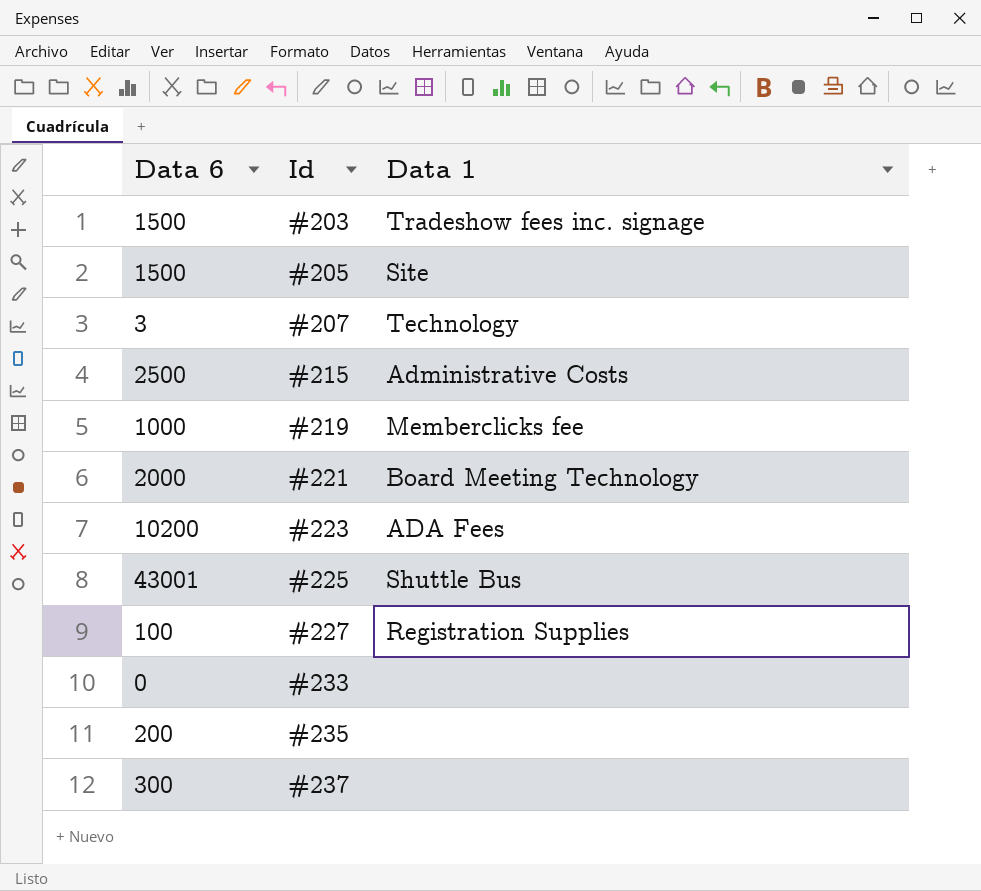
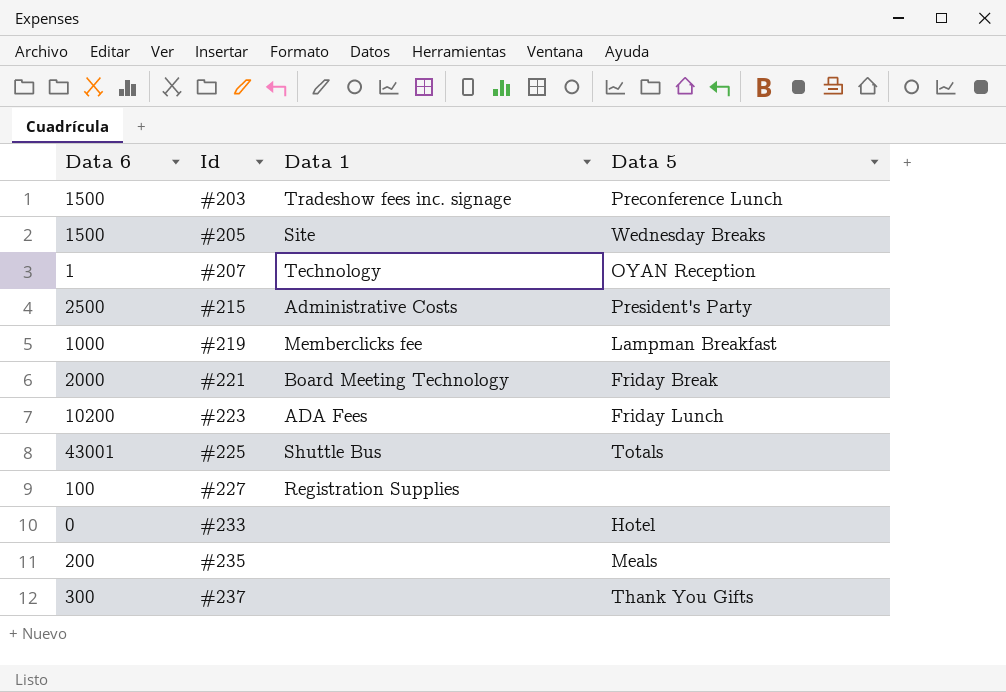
column Data 5 | position: none -> 4
#207 | Data 6: 3 -> 1

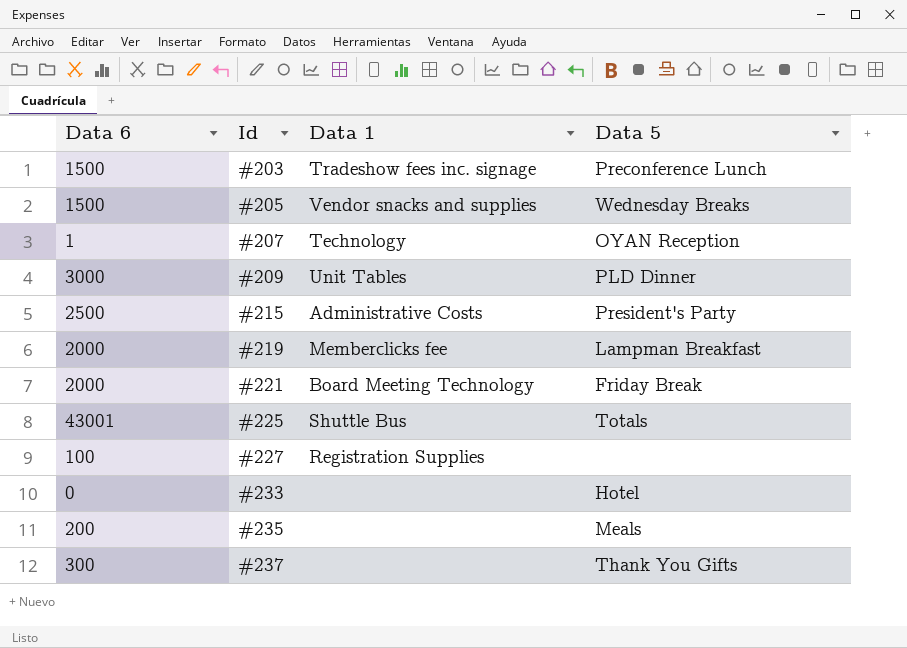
row #223: 10200 | ADA Fees | Friday Lunch -> none
#205 | Data 1: Site -> Vendor snacks and supplies
row #209: none -> 3000 | Unit Tables | PLD Dinner
#219 | Data 6: 1000 -> 2000

